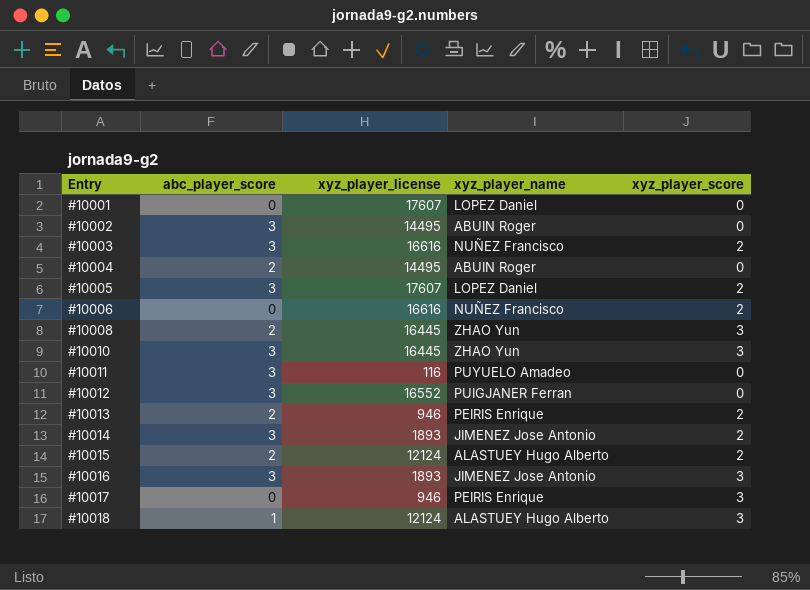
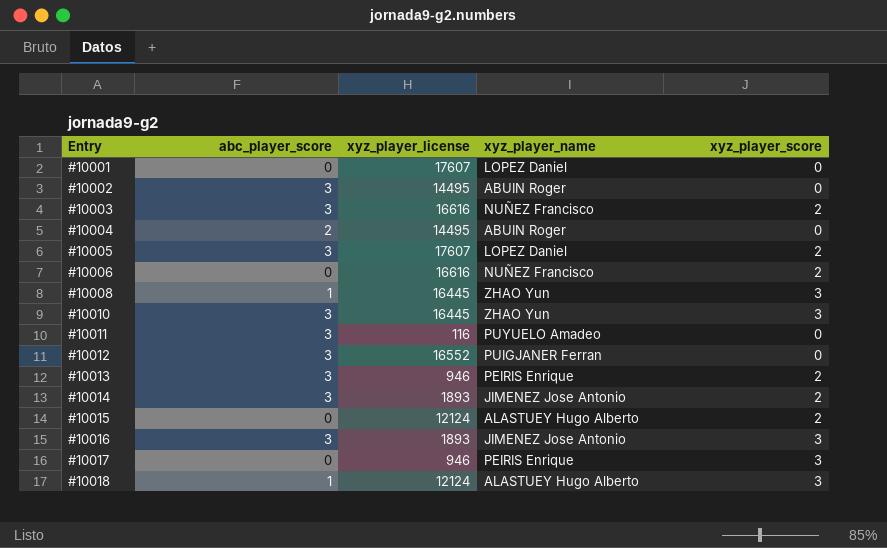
#10008 | abc_player_score: 2 -> 1
#10013 | abc_player_score: 2 -> 3
#10015 | abc_player_score: 2 -> 0

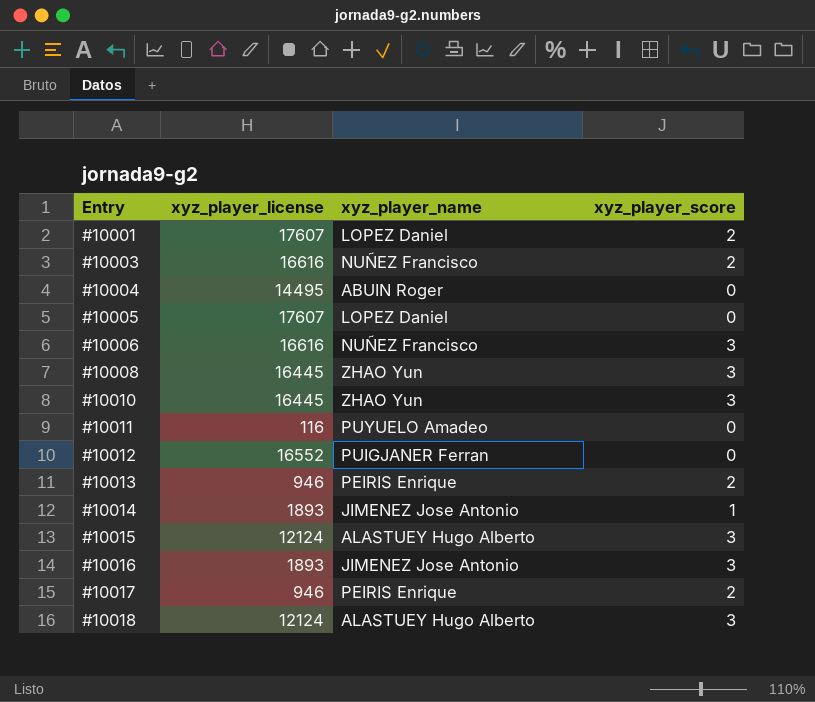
column abc_player_score | position: 2 -> none
row #10002: 3 | 14495 | ABUIN Roger | 0 -> none
#10001 | xyz_player_score: 0 -> 2
#10005 | xyz_player_score: 2 -> 0
#10006 | xyz_player_score: 2 -> 3
#10014 | xyz_player_score: 2 -> 1
#10015 | xyz_player_score: 2 -> 3
#10017 | xyz_player_score: 3 -> 2

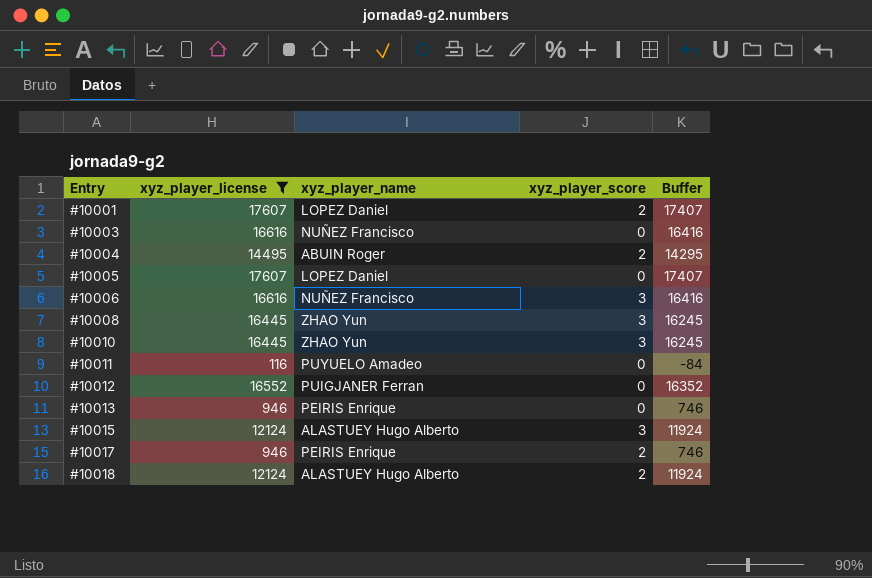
filter: none -> xyz_player_license != 1893
column Buffer | formula: none -> [xyz_player_license] - 200
#10003 | xyz_player_score: 2 -> 0
#10004 | xyz_player_score: 0 -> 2
#10013 | xyz_player_score: 2 -> 0
#10018 | xyz_player_score: 3 -> 2

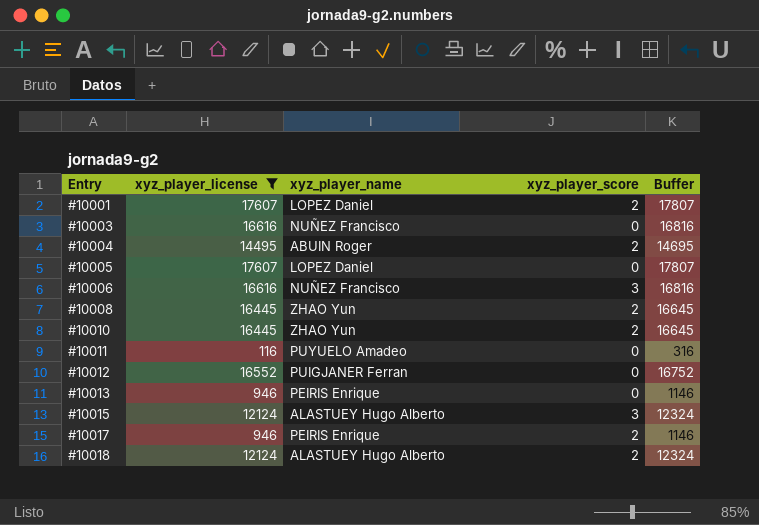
column Buffer | formula: [xyz_player_license] - 200 -> [xyz_player_license] + 200
#10008 | xyz_player_score: 3 -> 2
#10010 | xyz_player_score: 3 -> 2

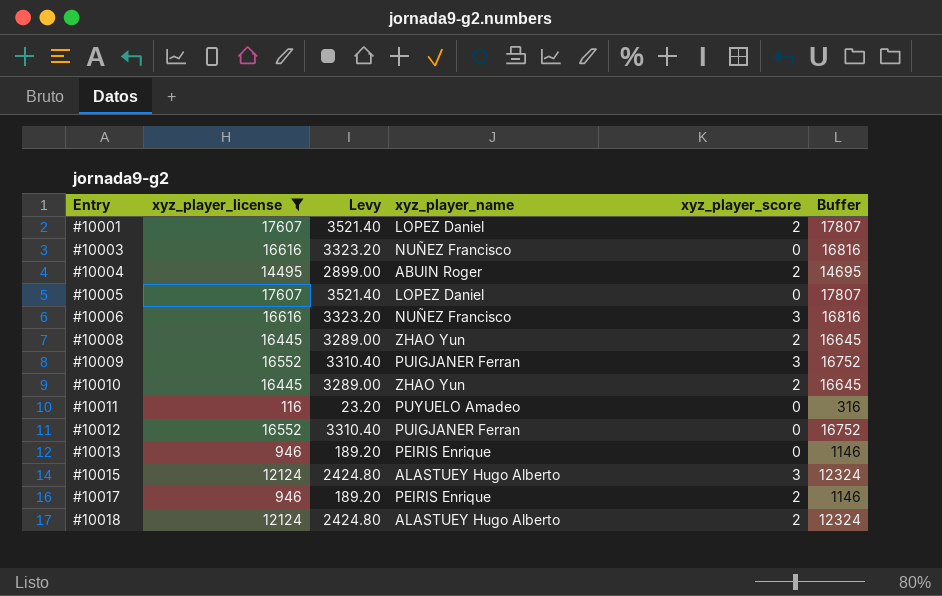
column Levy | formula: none -> [xyz_player_license] * 0.2
row #10009: none -> 16552 | 3310.40 | PUIGJANER Ferran | 3 | 16752

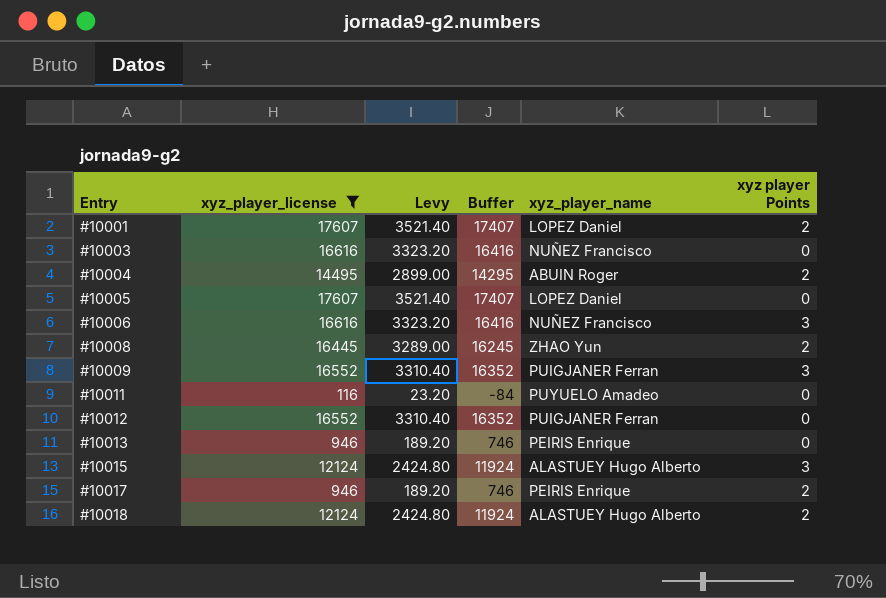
column Buffer | formula: [xyz_player_license] + 200 -> [xyz_player_license] - 200
column Buffer | position: 6 -> 4
column name: xyz_player_score -> xyz player Points
row #10010: 16445 | 3289.00 | ZHAO Yun | 2 | 16645 -> none

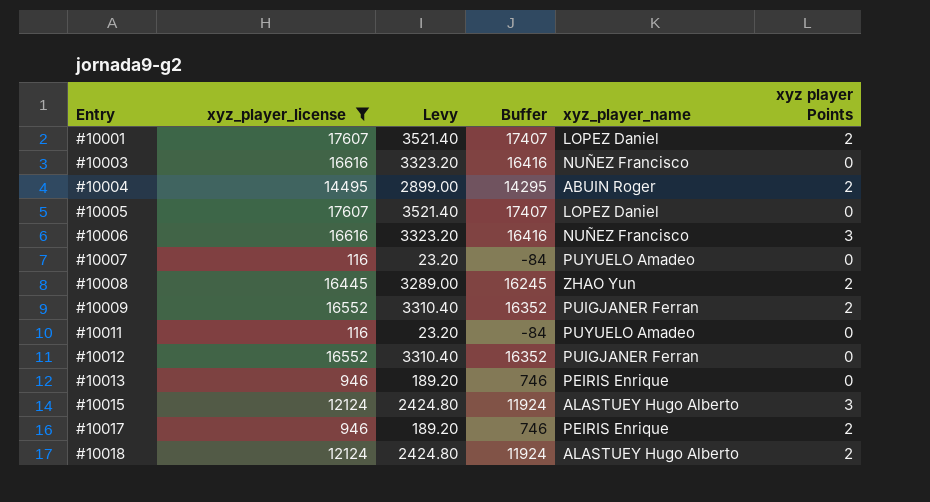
row #10007: none -> 116 | 23.20 | -84 | PUYUELO Amadeo | 0
#10009 | xyz player Points: 3 -> 2

